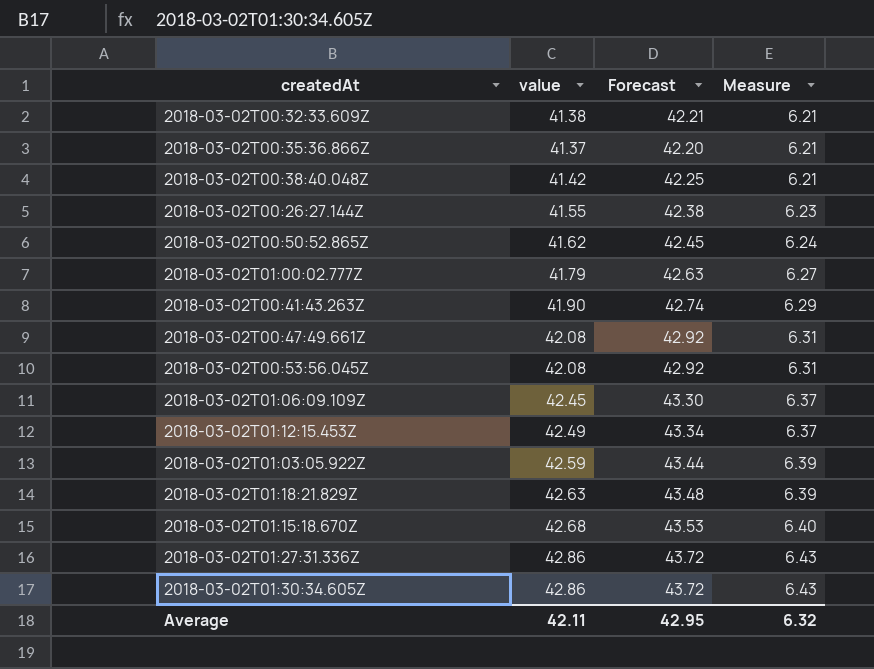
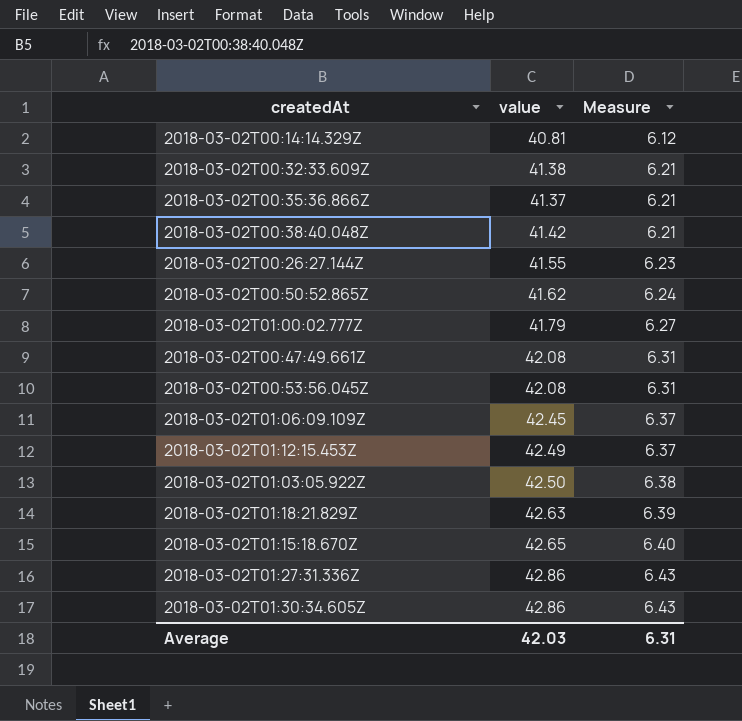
column Forecast | formula: [value] * 1.02 -> none
row 2018-03-02T00:41:43.263Z: 41.90 | 42.74 | 6.29 -> none
row 2018-03-02T00:14:14.329Z: none -> 40.81 | 6.12
2018-03-02T01:03:05.922Z | value: 42.59 -> 42.50
2018-03-02T01:03:05.922Z | Measure: 6.39 -> 6.38
2018-03-02T01:15:18.670Z | value: 42.68 -> 42.65
Average | value: 42.11 -> 42.03
Average | Measure: 6.32 -> 6.31

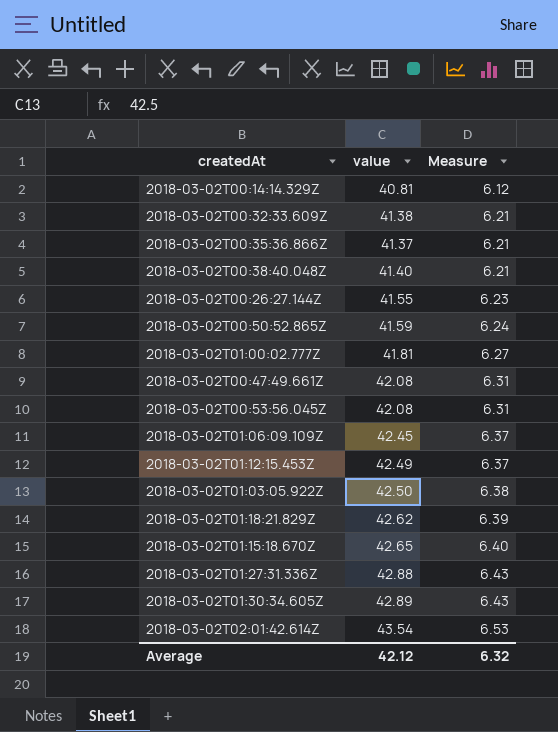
2018-03-02T00:38:40.048Z | value: 41.42 -> 41.40
2018-03-02T00:50:52.865Z | value: 41.62 -> 41.59
2018-03-02T01:00:02.777Z | value: 41.79 -> 41.81
2018-03-02T01:18:21.829Z | value: 42.63 -> 42.62
2018-03-02T01:27:31.336Z | value: 42.86 -> 42.88
2018-03-02T01:30:34.605Z | value: 42.86 -> 42.89
row 2018-03-02T02:01:42.614Z: none -> 43.54 | 6.53
Average | value: 42.03 -> 42.12
Average | Measure: 6.31 -> 6.32

